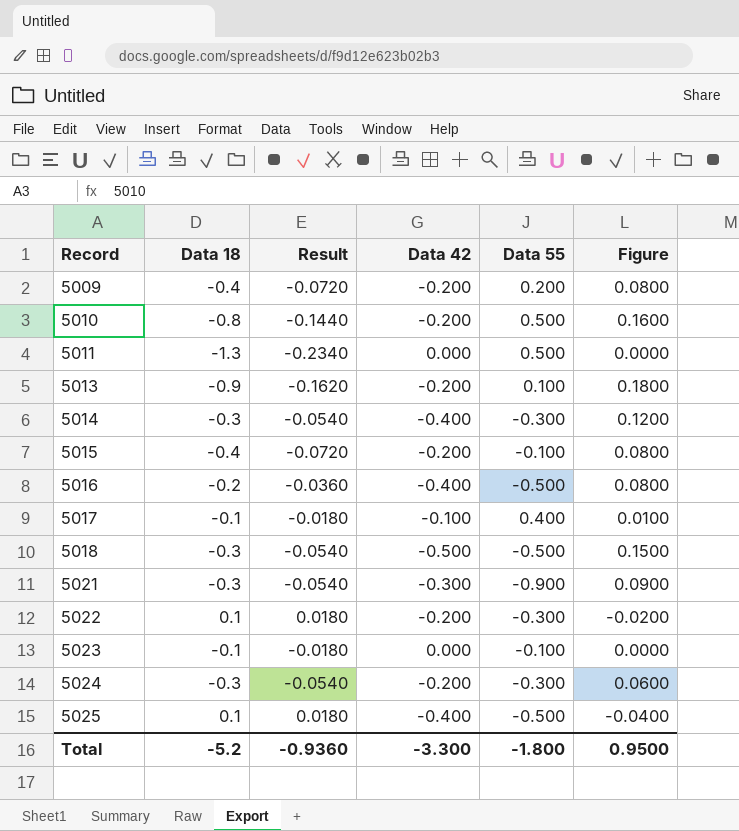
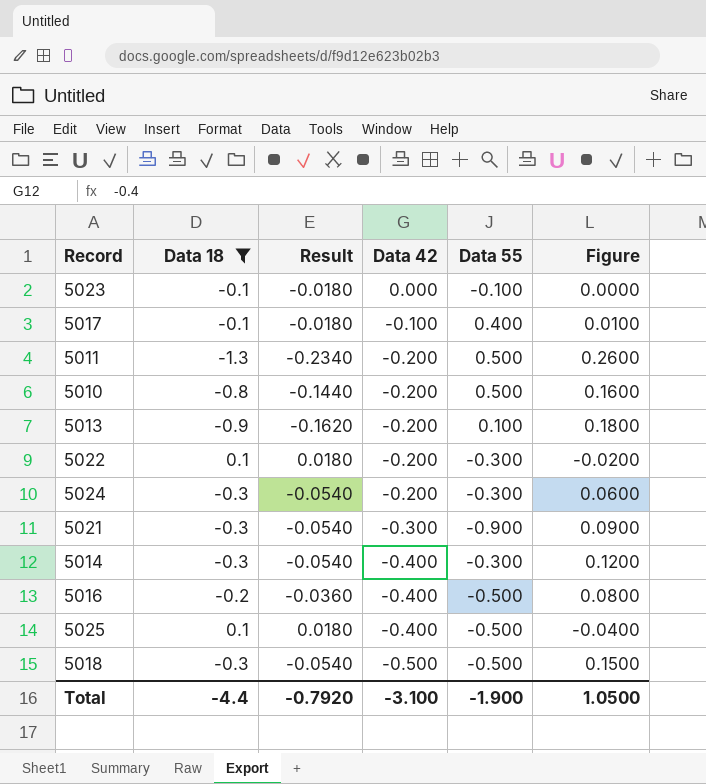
filter: none -> Data 18 != -0.4
row order: Record ascending -> Data 42 descending
5011 | Data 42: 0.000 -> -0.200
5011 | Figure: 0.0000 -> 0.2600
Total | Data 18: -5.2 -> -4.4
Total | Result: -0.9360 -> -0.7920
Total | Data 42: -3.300 -> -3.100
Total | Data 55: -1.800 -> -1.900
Total | Figure: 0.9500 -> 1.0500

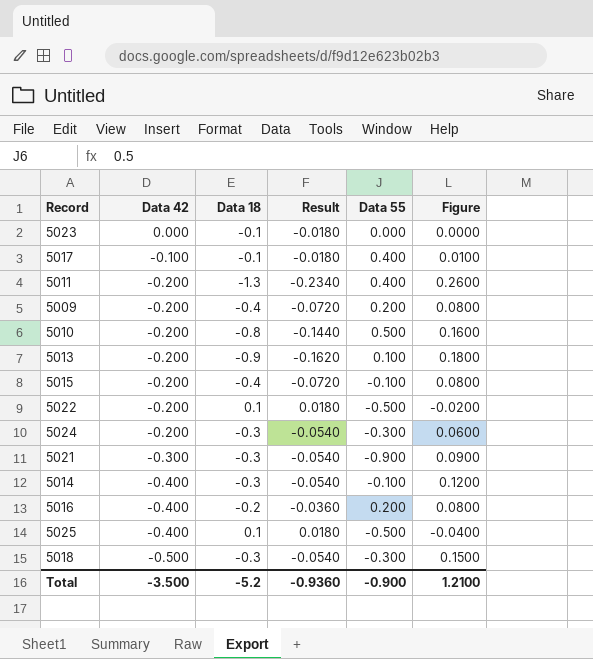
filter: Data 18 != -0.4 -> none
column Data 42 | position: 4 -> 2
5023 | Data 55: -0.100 -> 0.000
5011 | Data 55: 0.500 -> 0.400
5022 | Data 55: -0.300 -> -0.500
5014 | Data 55: -0.300 -> -0.100
5016 | Data 55: -0.500 -> 0.200
5018 | Data 55: -0.500 -> -0.300
Total | Data 42: -3.100 -> -3.500
Total | Data 18: -4.4 -> -5.2
Total | Result: -0.7920 -> -0.9360
Total | Data 55: -1.900 -> -0.900
Total | Figure: 1.0500 -> 1.2100

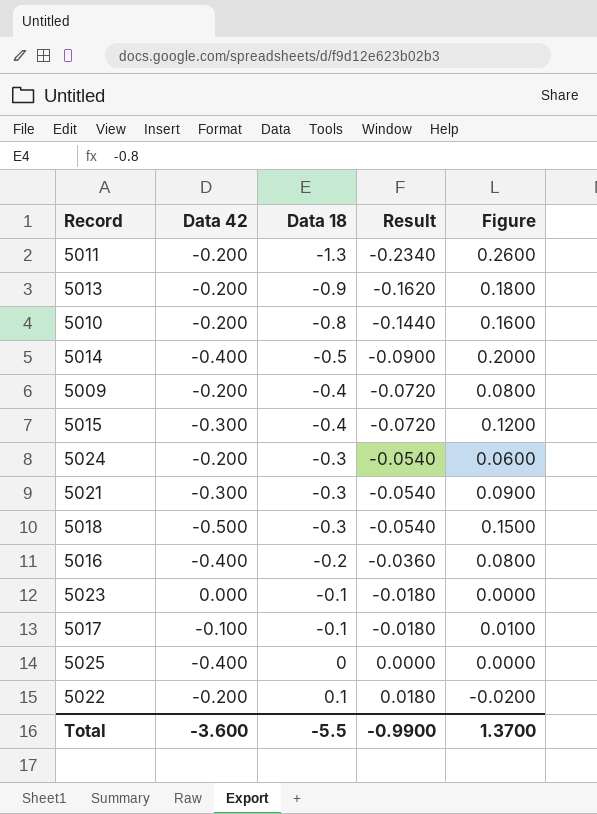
row order: Data 42 descending -> Data 18 ascending
column Data 55 | position: 5 -> none
5014 | Data 18: -0.3 -> -0.5
5014 | Result: -0.0540 -> -0.0900
5014 | Figure: 0.1200 -> 0.2000
5015 | Data 42: -0.200 -> -0.300
5015 | Figure: 0.0800 -> 0.1200
5025 | Data 18: 0.1 -> 0
5025 | Result: 0.0180 -> 0.0000
5025 | Figure: -0.0400 -> 0.0000
Total | Data 42: -3.500 -> -3.600
Total | Data 18: -5.2 -> -5.5
Total | Result: -0.9360 -> -0.9900
Total | Figure: 1.2100 -> 1.3700

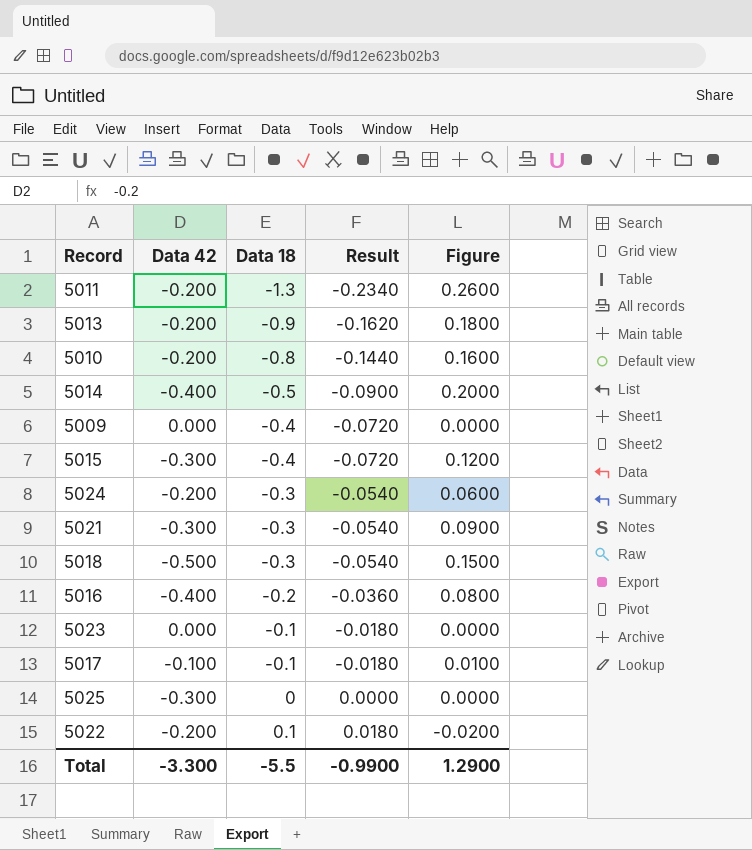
5009 | Data 42: -0.200 -> 0.000
5009 | Figure: 0.0800 -> 0.0000
5025 | Data 42: -0.400 -> -0.300
Total | Data 42: -3.600 -> -3.300
Total | Figure: 1.3700 -> 1.2900

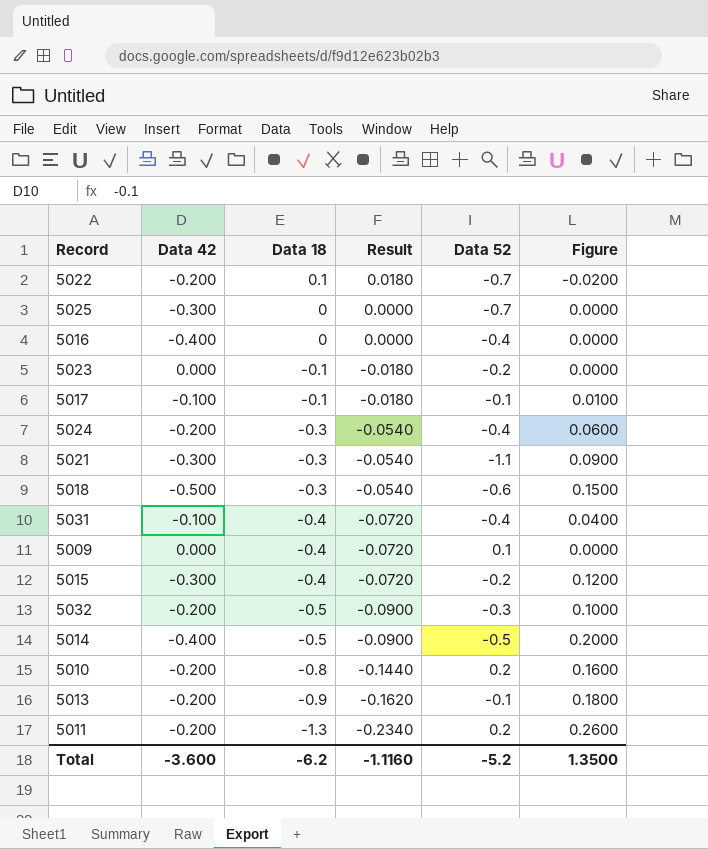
row order: Data 18 ascending -> Data 18 descending
column Data 52 | position: none -> 5
5016 | Data 18: -0.2 -> 0
5016 | Result: -0.0360 -> 0.0000
5016 | Figure: 0.0800 -> 0.0000
row 5031: none -> -0.100 | -0.4 | -0.0720 | -0.4 | 0.0400
row 5032: none -> -0.200 | -0.5 | -0.0900 | -0.3 | 0.1000
Total | Data 42: -3.300 -> -3.600
Total | Data 18: -5.5 -> -6.2
Total | Result: -0.9900 -> -1.1160
Total | Figure: 1.2900 -> 1.3500

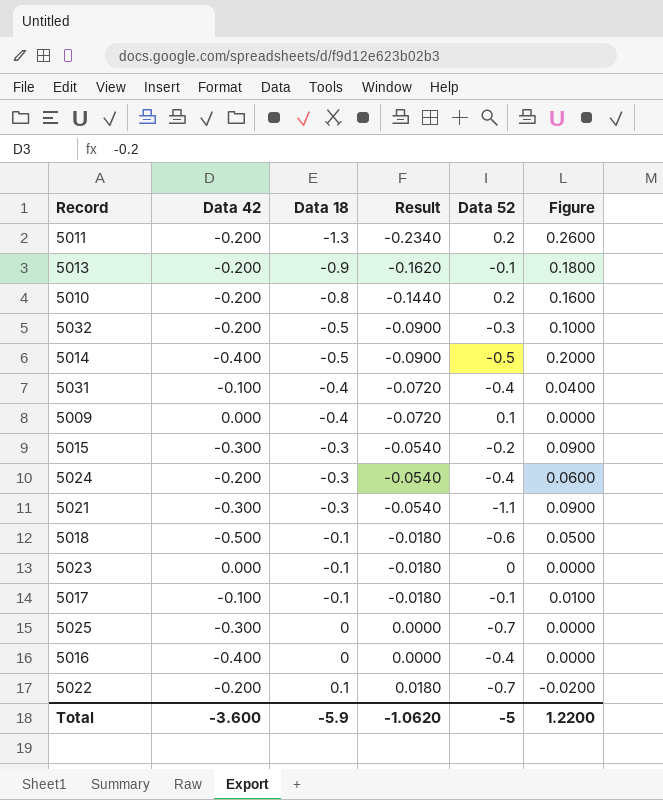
row order: Data 18 descending -> Data 18 ascending
5015 | Data 18: -0.4 -> -0.3
5015 | Result: -0.0720 -> -0.0540
5015 | Figure: 0.1200 -> 0.0900
5018 | Data 18: -0.3 -> -0.1
5018 | Result: -0.0540 -> -0.0180
5018 | Figure: 0.1500 -> 0.0500
5023 | Data 52: -0.2 -> 0
Total | Data 18: -6.2 -> -5.9
Total | Result: -1.1160 -> -1.0620
Total | Data 52: -5.2 -> -5
Total | Figure: 1.3500 -> 1.2200

